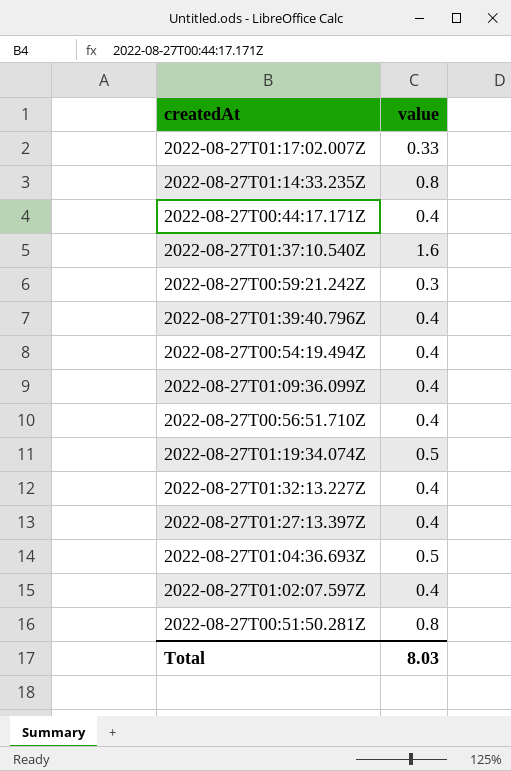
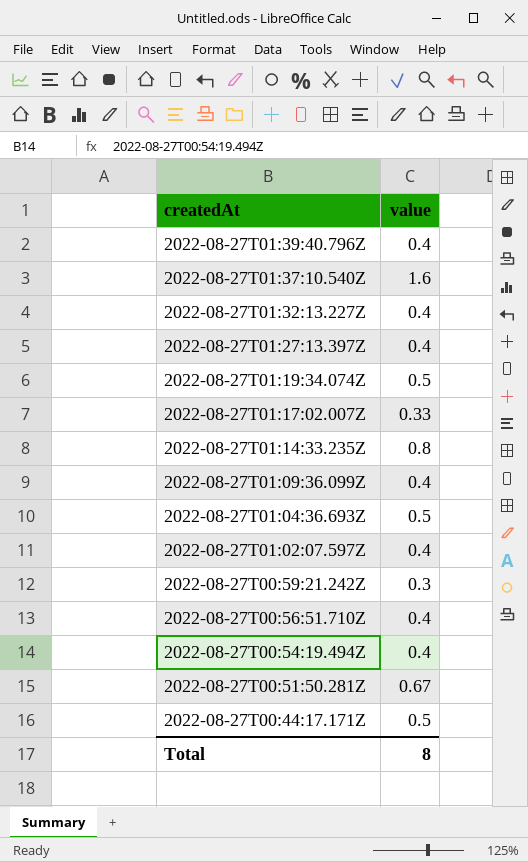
row order: none -> createdAt descending
2022-08-27T00:51:50.281Z | value: 0.8 -> 0.67
2022-08-27T00:44:17.171Z | value: 0.4 -> 0.5
Total | value: 8.03 -> 8

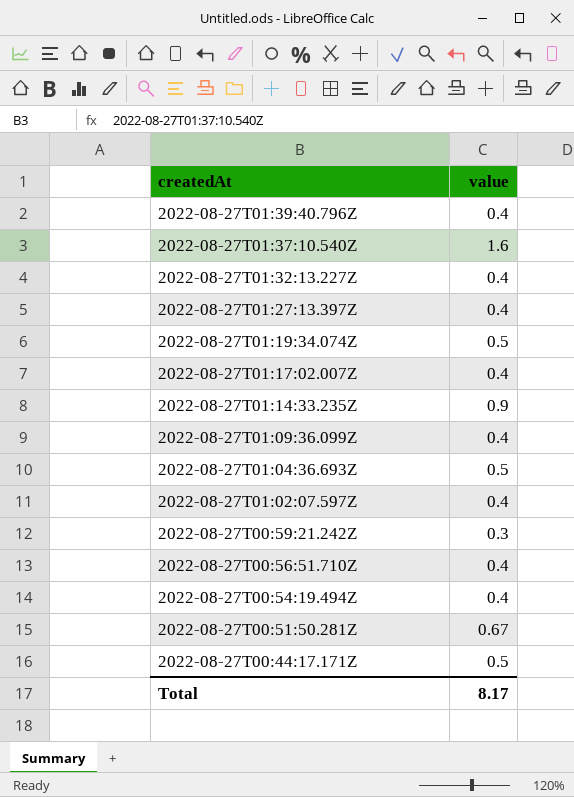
2022-08-27T01:17:02.007Z | value: 0.33 -> 0.4
2022-08-27T01:14:33.235Z | value: 0.8 -> 0.9
Total | value: 8 -> 8.17

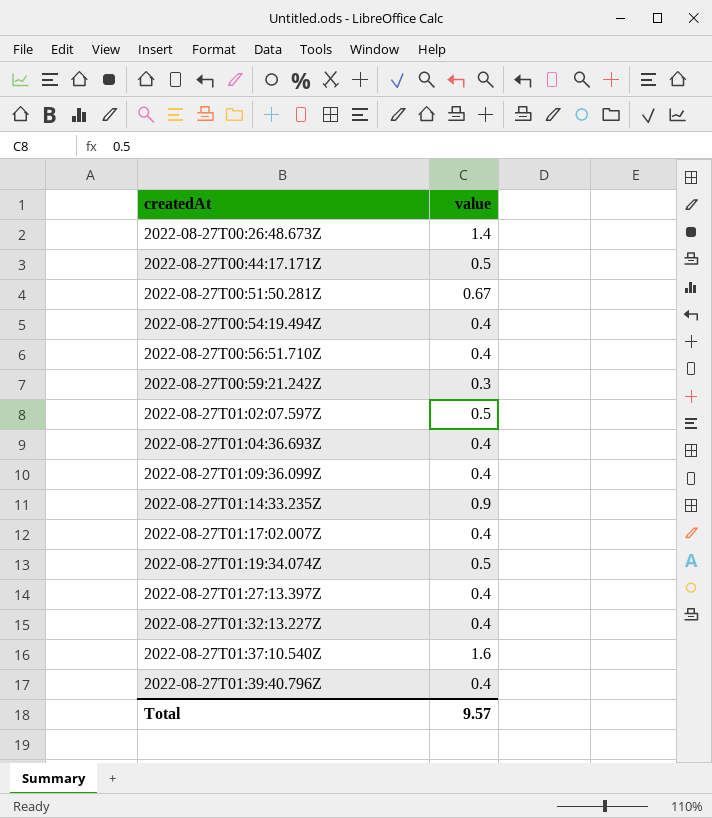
row order: createdAt descending -> createdAt ascending
row 2022-08-27T00:26:48.673Z: none -> 1.4
2022-08-27T01:02:07.597Z | value: 0.4 -> 0.5
2022-08-27T01:04:36.693Z | value: 0.5 -> 0.4
Total | value: 8.17 -> 9.57

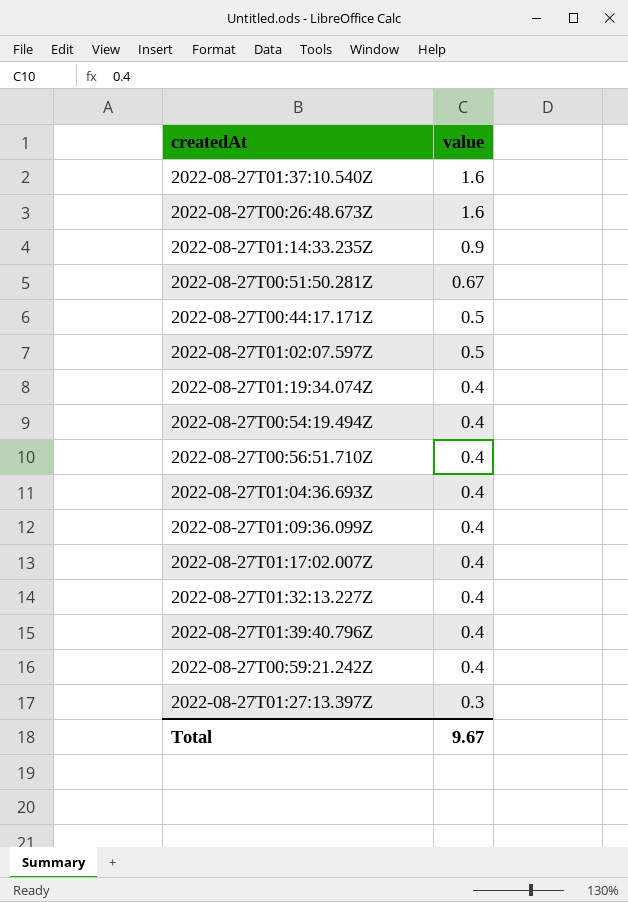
row order: createdAt ascending -> value descending
2022-08-27T00:26:48.673Z | value: 1.4 -> 1.6
2022-08-27T01:19:34.074Z | value: 0.5 -> 0.4
2022-08-27T00:59:21.242Z | value: 0.3 -> 0.4
2022-08-27T01:27:13.397Z | value: 0.4 -> 0.3
Total | value: 9.57 -> 9.67

